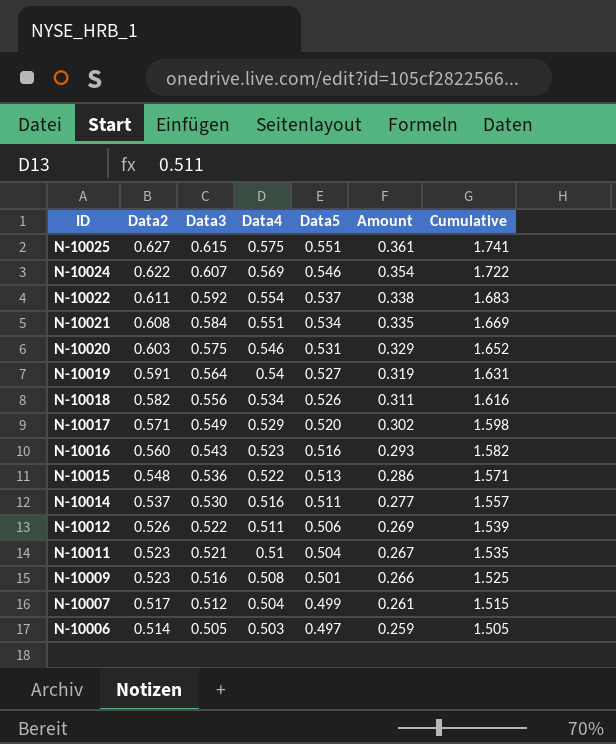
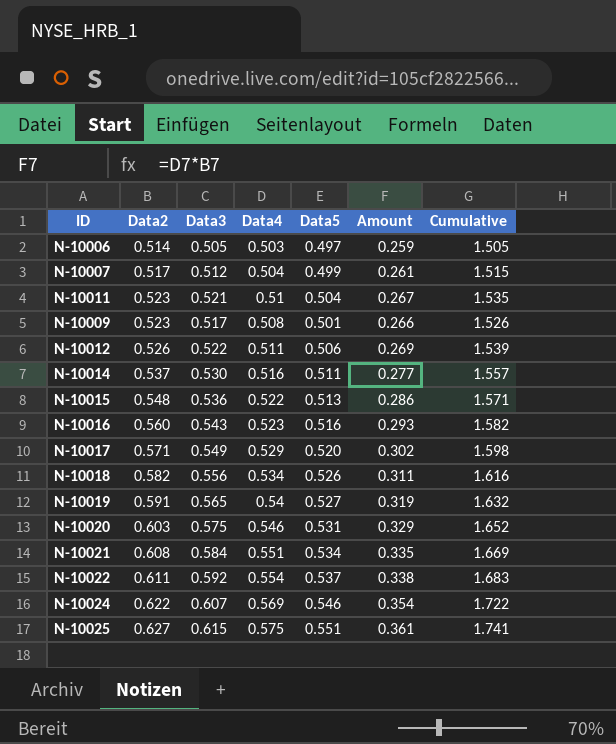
row order: ID descending -> Data2 ascending
N-10009 | Data3: 0.516 -> 0.517
N-10009 | Cumulative: 1.525 -> 1.526
N-10019 | Data3: 0.564 -> 0.565
N-10019 | Cumulative: 1.631 -> 1.632

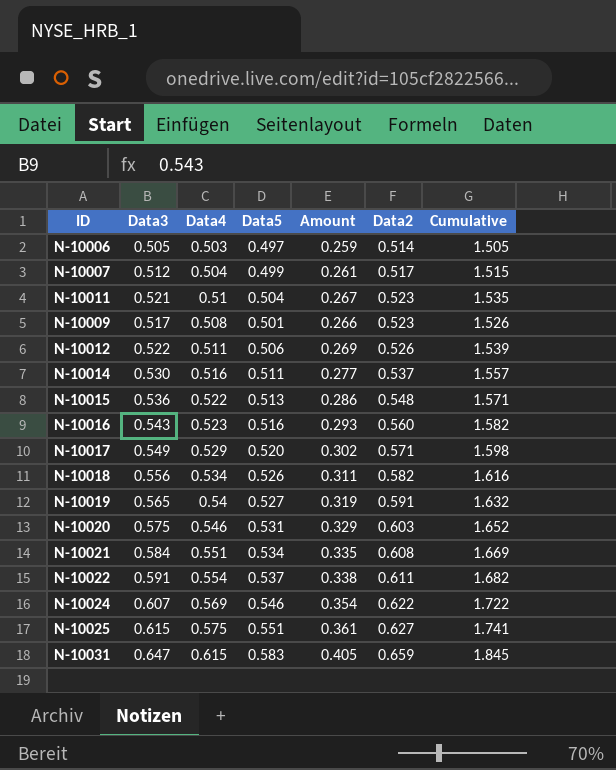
column Data2 | position: 2 -> 6
N-10022 | Data3: 0.592 -> 0.591
N-10022 | Cumulative: 1.683 -> 1.682
row N-10031: none -> 0.647 | 0.615 | 0.583 | 0.405 | 0.659 | 1.845

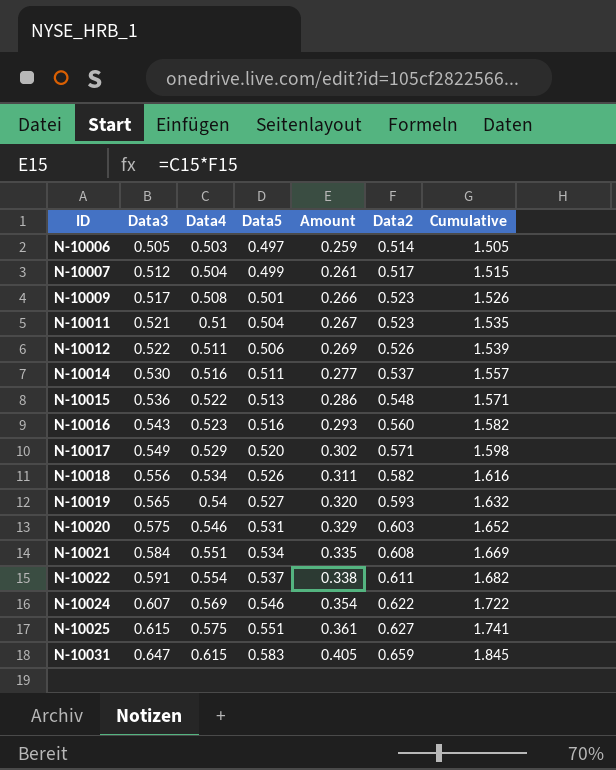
row order: Data2 ascending -> ID ascending
N-10019 | Amount: 0.319 -> 0.320
N-10019 | Data2: 0.591 -> 0.593

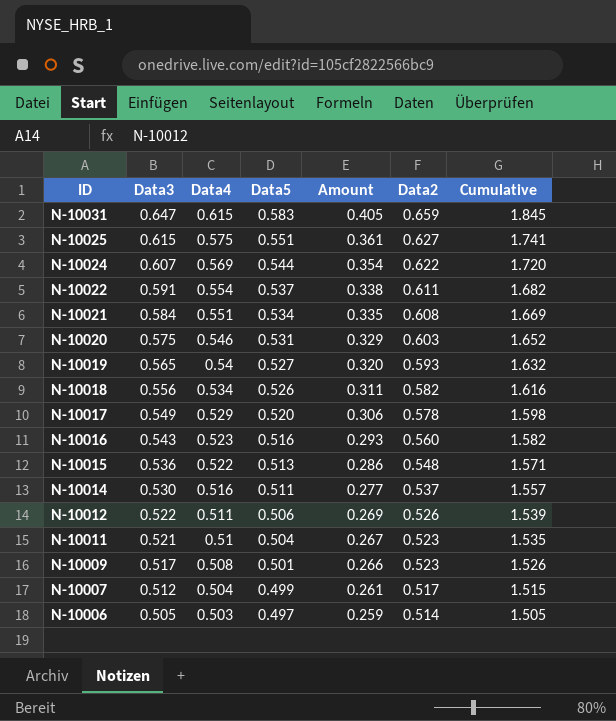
row order: ID ascending -> ID descending
N-10024 | Data5: 0.546 -> 0.544
N-10024 | Cumulative: 1.722 -> 1.720
N-10017 | Amount: 0.302 -> 0.306
N-10017 | Data2: 0.571 -> 0.578

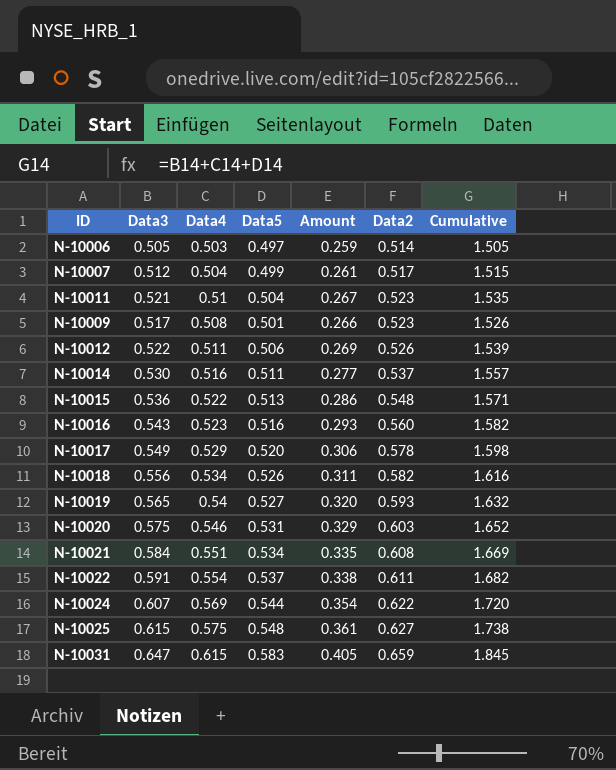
row order: ID descending -> Data2 ascending
N-10025 | Data5: 0.551 -> 0.548
N-10025 | Cumulative: 1.741 -> 1.738

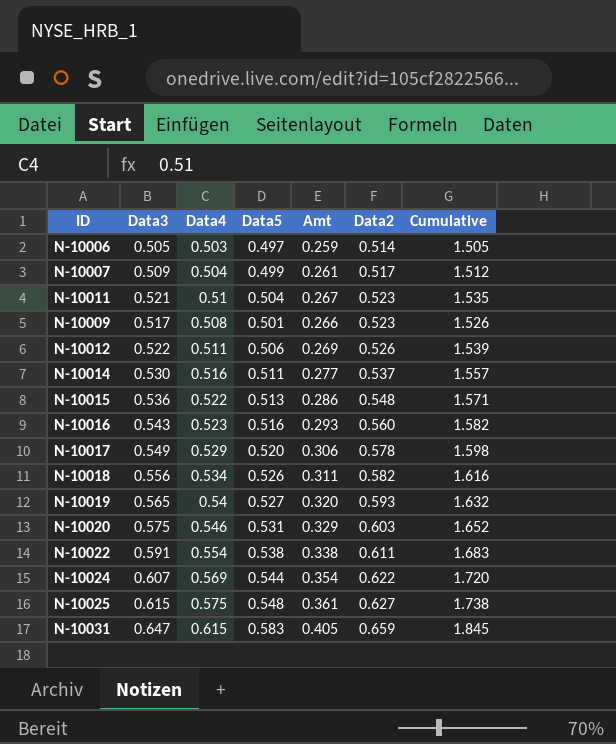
column name: Amount -> Amt
row N-10021: 0.584 | 0.551 | 0.534 | 0.335 | 0.608 | 1.669 -> none
N-10007 | Data3: 0.512 -> 0.509
N-10007 | Cumulative: 1.515 -> 1.512
N-10022 | Data5: 0.537 -> 0.538
N-10022 | Cumulative: 1.682 -> 1.683

